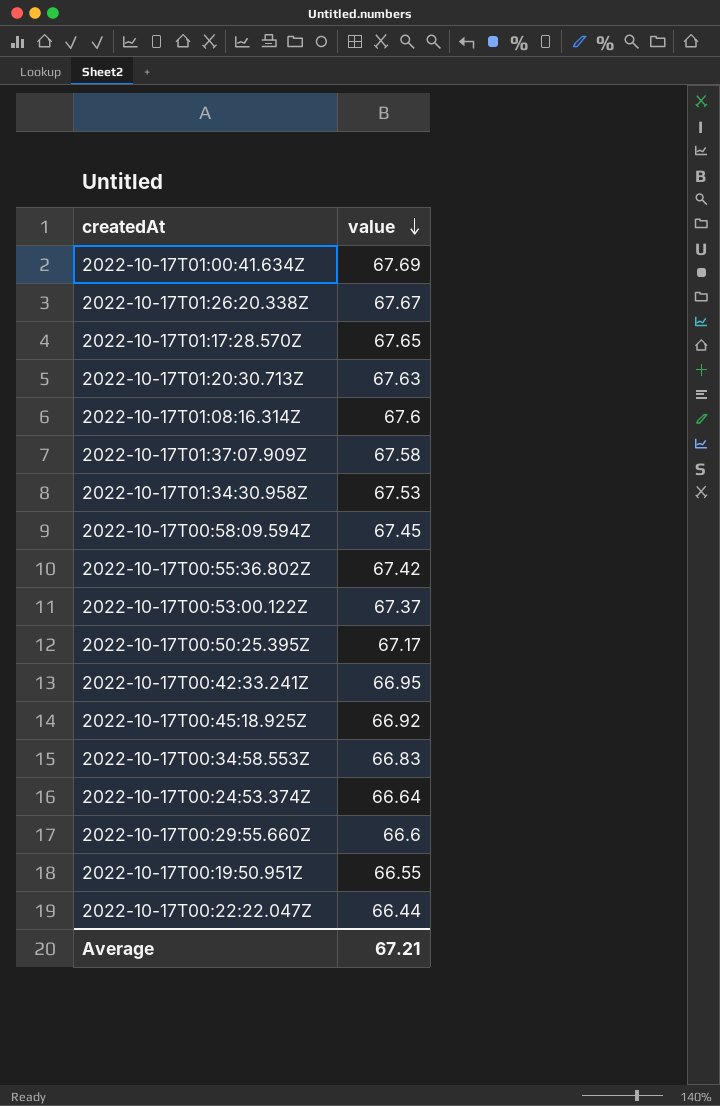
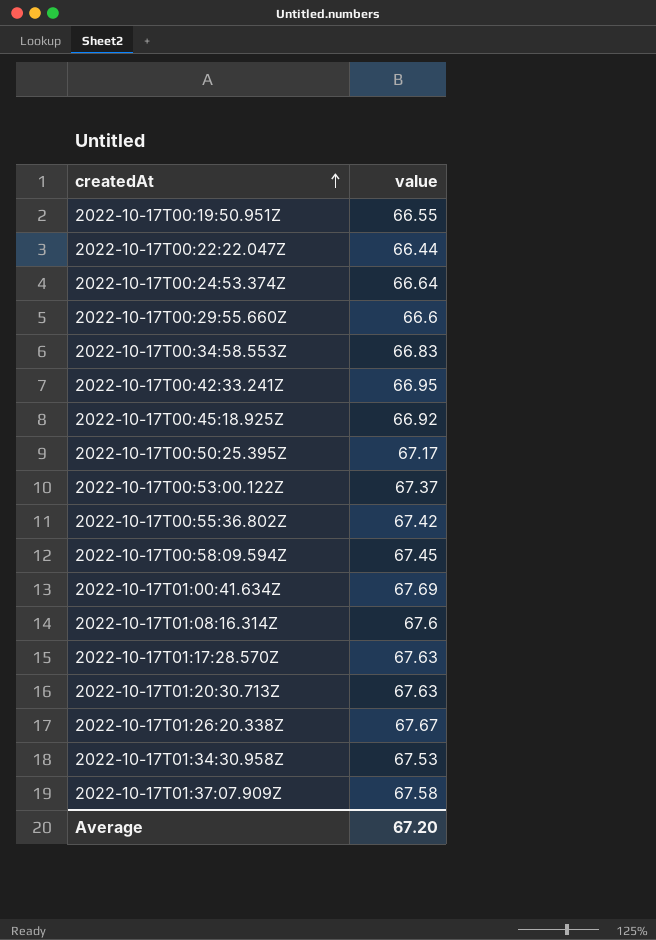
row order: value descending -> createdAt ascending
2022-10-17T01:17:28.570Z | value: 67.65 -> 67.63
Average | value: 67.21 -> 67.20

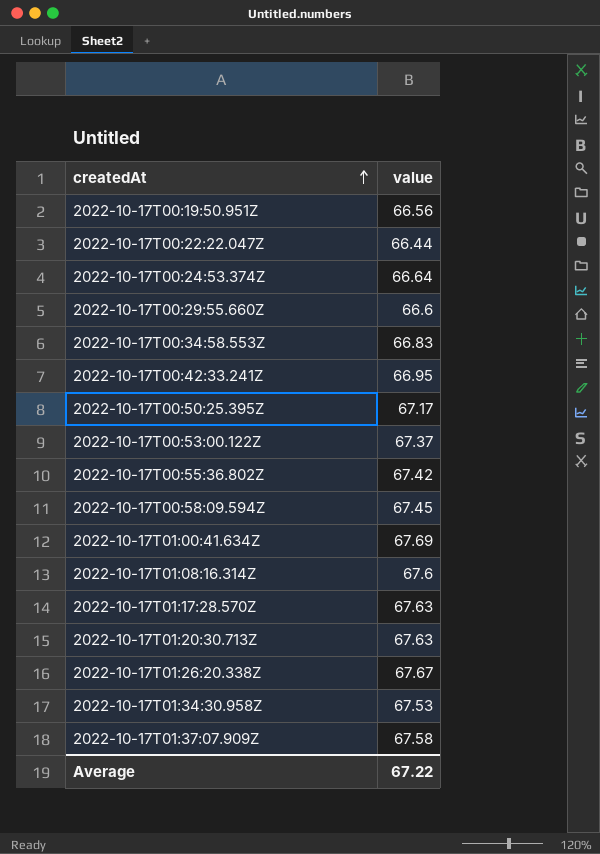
row 2022-10-17T00:45:18.925Z: 66.92 -> none
2022-10-17T00:19:50.951Z | value: 66.55 -> 66.56
Average | value: 67.20 -> 67.22

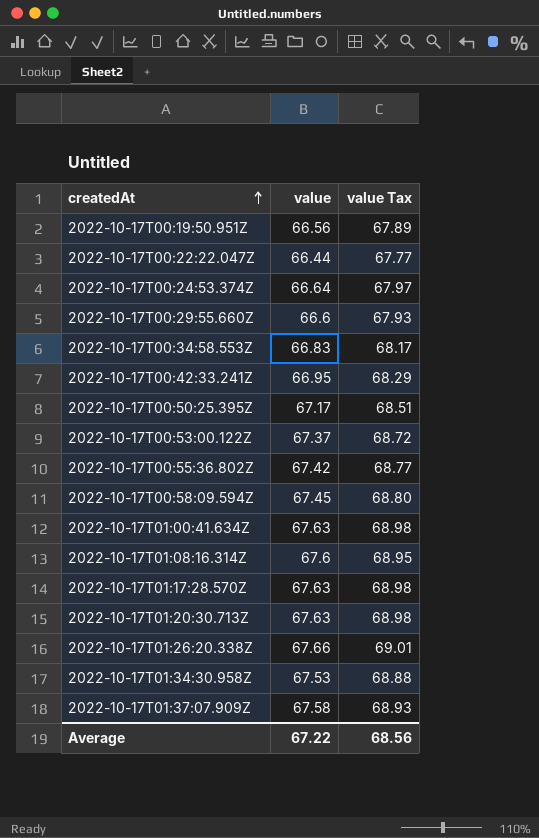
column value Tax | formula: none -> [value] * 1.02
2022-10-17T01:00:41.634Z | value: 67.69 -> 67.63
2022-10-17T01:26:20.338Z | value: 67.67 -> 67.66

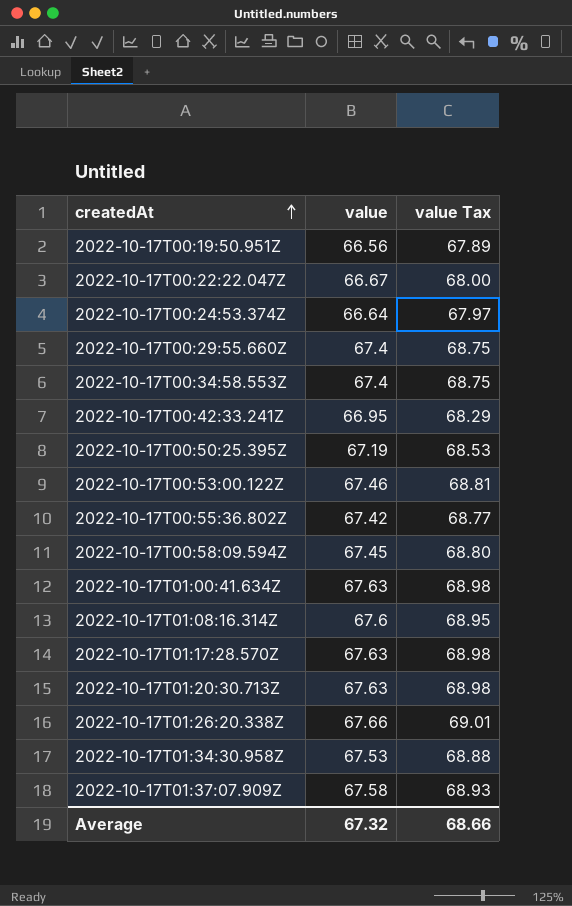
2022-10-17T00:22:22.047Z | value: 66.44 -> 66.67
2022-10-17T00:22:22.047Z | value Tax: 67.77 -> 68.00
2022-10-17T00:29:55.660Z | value: 66.6 -> 67.4
2022-10-17T00:29:55.660Z | value Tax: 67.93 -> 68.75
2022-10-17T00:34:58.553Z | value: 66.83 -> 67.4
2022-10-17T00:34:58.553Z | value Tax: 68.17 -> 68.75
2022-10-17T00:50:25.395Z | value: 67.17 -> 67.19
2022-10-17T00:50:25.395Z | value Tax: 68.51 -> 68.53
2022-10-17T00:53:00.122Z | value: 67.37 -> 67.46
2022-10-17T00:53:00.122Z | value Tax: 68.72 -> 68.81
Average | value: 67.22 -> 67.32
Average | value Tax: 68.56 -> 68.66

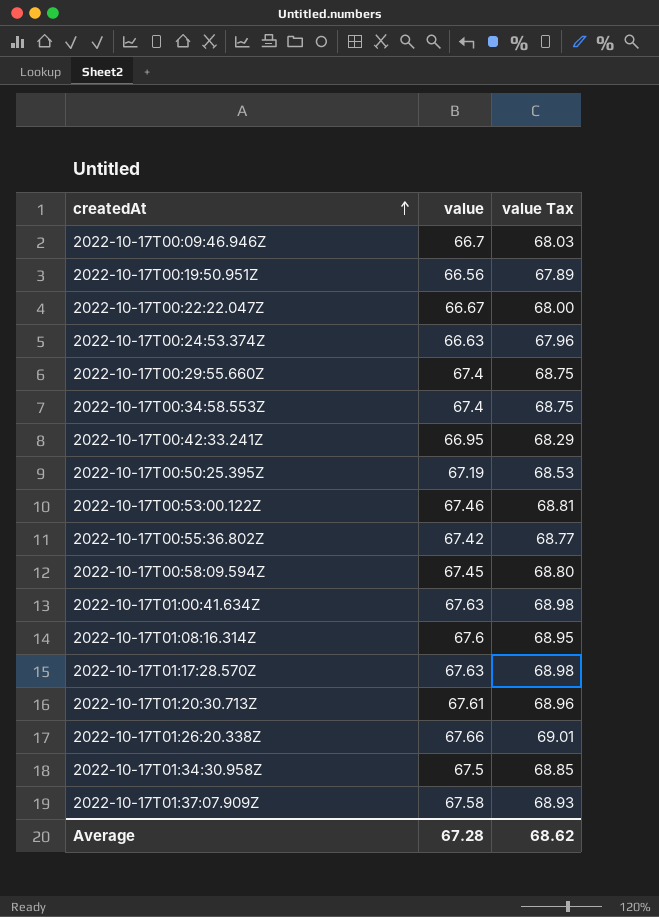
row 2022-10-17T00:09:46.946Z: none -> 66.7 | 68.03
2022-10-17T00:24:53.374Z | value: 66.64 -> 66.63
2022-10-17T00:24:53.374Z | value Tax: 67.97 -> 67.96
2022-10-17T01:20:30.713Z | value: 67.63 -> 67.61
2022-10-17T01:20:30.713Z | value Tax: 68.98 -> 68.96
2022-10-17T01:34:30.958Z | value: 67.53 -> 67.5
2022-10-17T01:34:30.958Z | value Tax: 68.88 -> 68.85
Average | value: 67.32 -> 67.28
Average | value Tax: 68.66 -> 68.62

